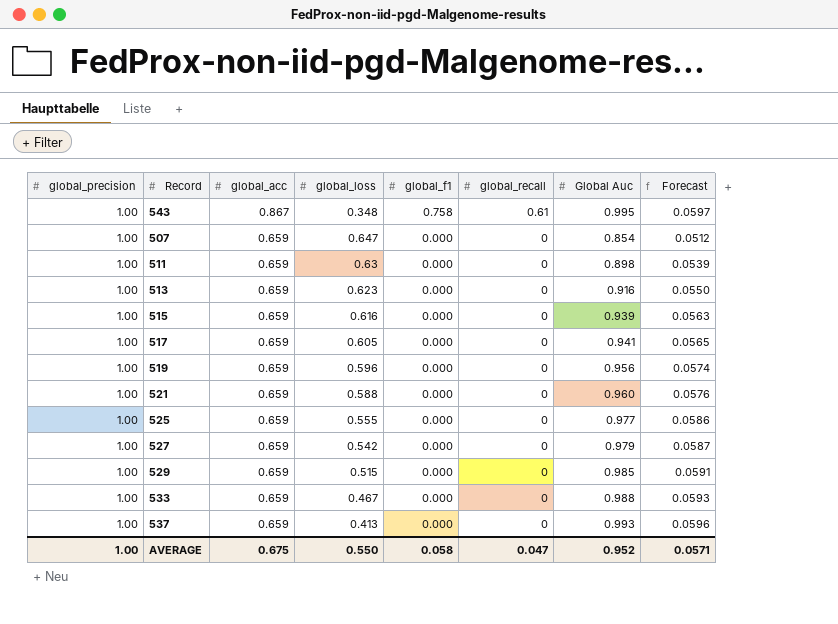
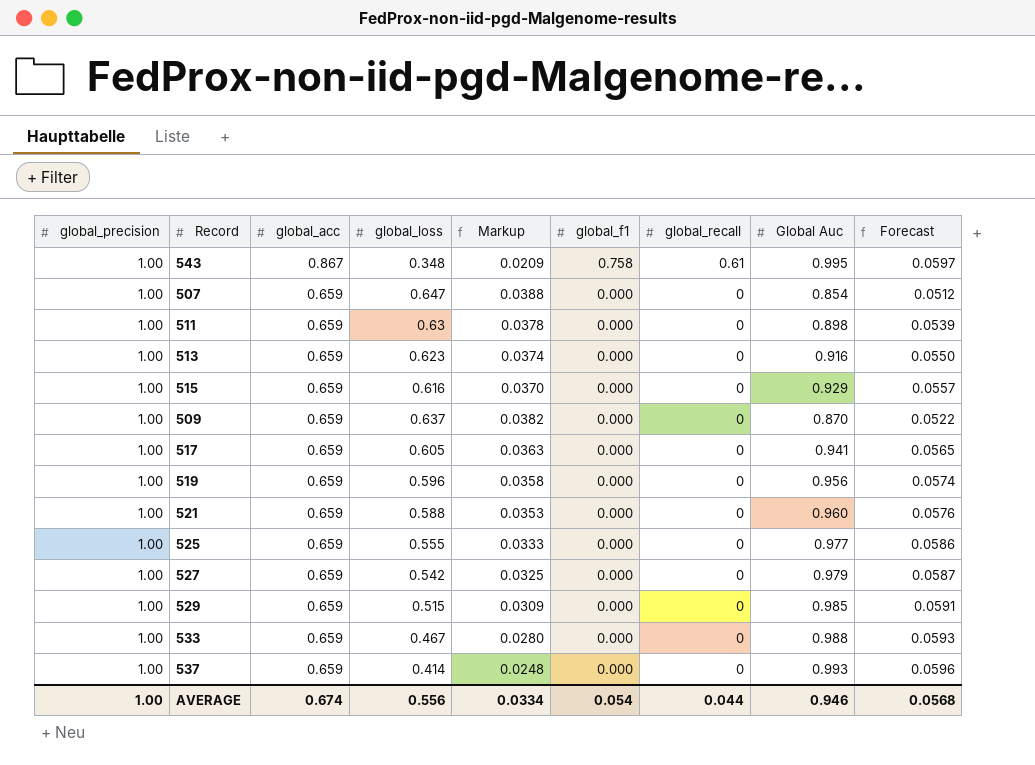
column Markup | formula: none -> [global_loss] * 0.06
515 | Global Auc: 0.939 -> 0.929
515 | Forecast: 0.0563 -> 0.0557
row 509: none -> 1.00 | 0.659 | 0.637 | 0.0382 | 0.000 | 0 | 0.870 | 0.0522
537 | global_loss: 0.413 -> 0.414
AVERAGE | global_acc: 0.675 -> 0.674
AVERAGE | global_loss: 0.550 -> 0.556
AVERAGE | global_f1: 0.058 -> 0.054
AVERAGE | global_recall: 0.047 -> 0.044
AVERAGE | Global Auc: 0.952 -> 0.946
AVERAGE | Forecast: 0.0571 -> 0.0568

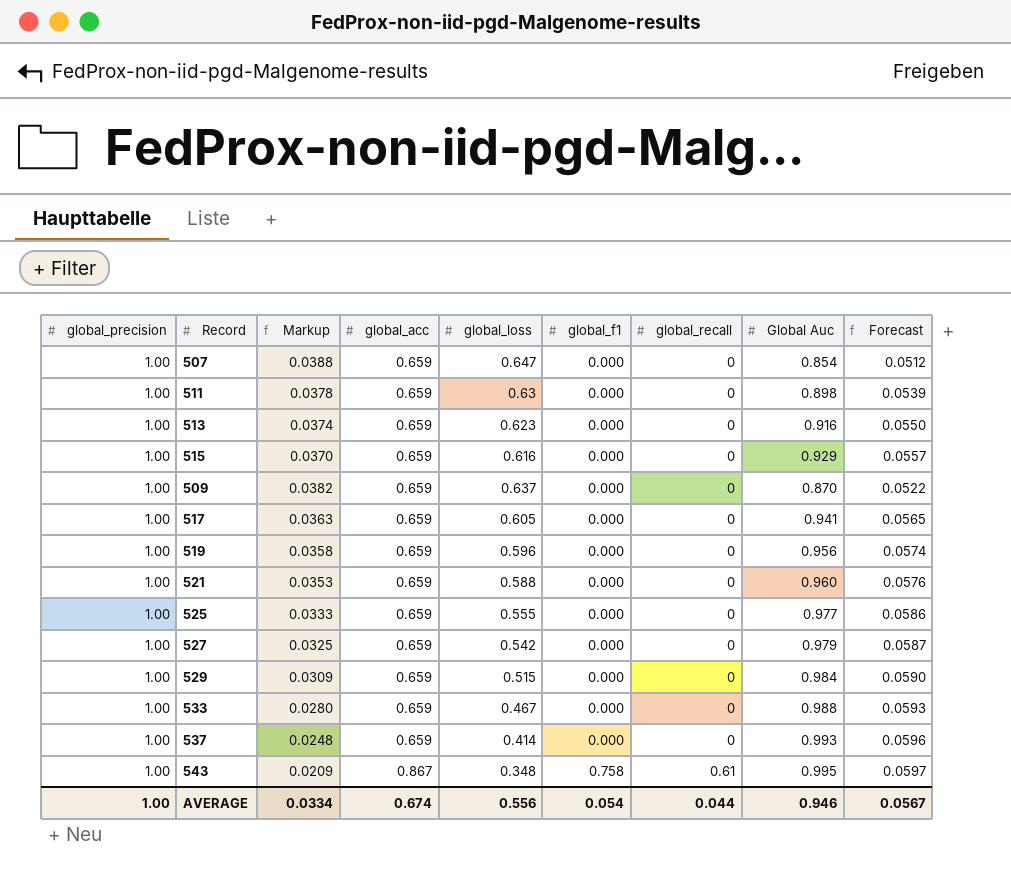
row order: global_acc descending -> global_acc ascending
column Markup | position: 5 -> 3
529 | Global Auc: 0.985 -> 0.984
529 | Forecast: 0.0591 -> 0.0590
AVERAGE | Forecast: 0.0568 -> 0.0567

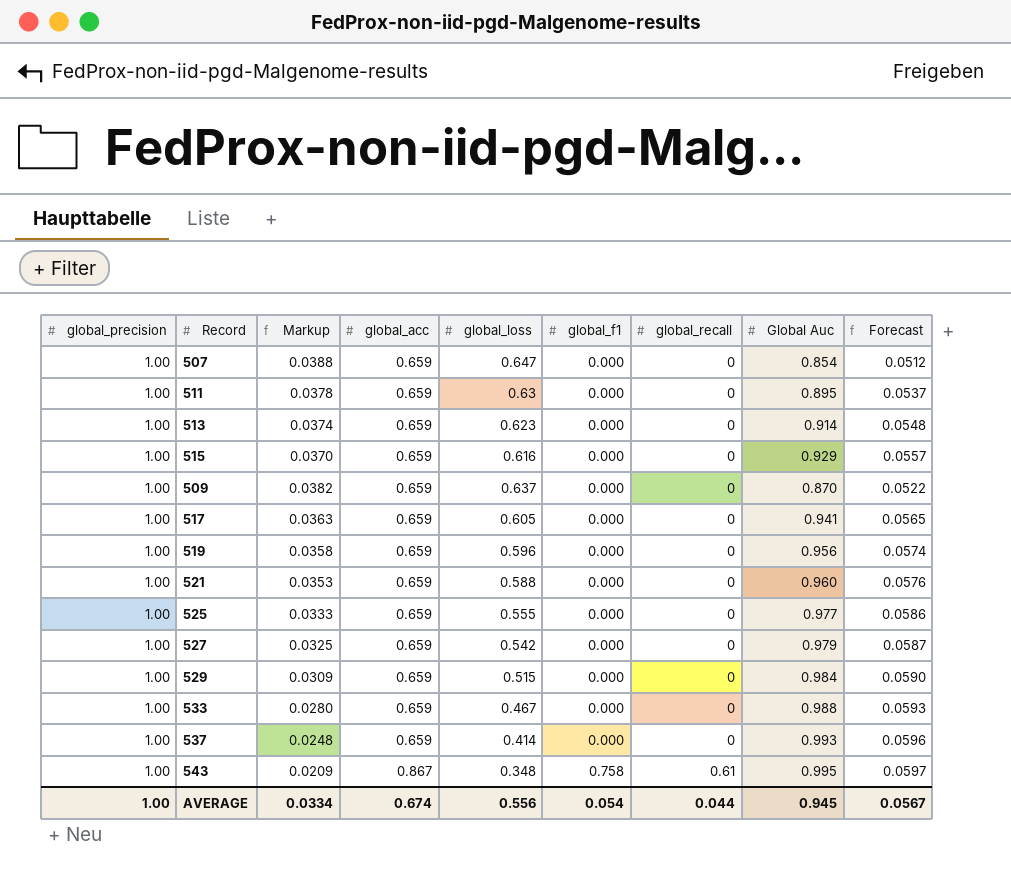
511 | Global Auc: 0.898 -> 0.895
511 | Forecast: 0.0539 -> 0.0537
513 | Global Auc: 0.916 -> 0.914
513 | Forecast: 0.0550 -> 0.0548
AVERAGE | Global Auc: 0.946 -> 0.945

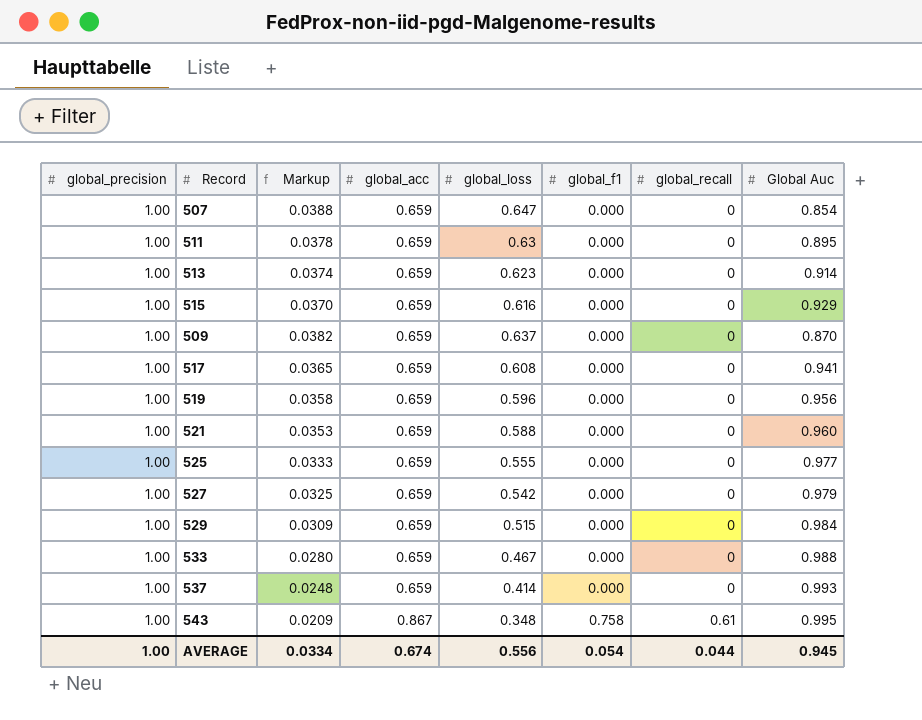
column Forecast | formula: [Global Auc] * 0.06 -> none
517 | Markup: 0.0363 -> 0.0365
517 | global_loss: 0.605 -> 0.608

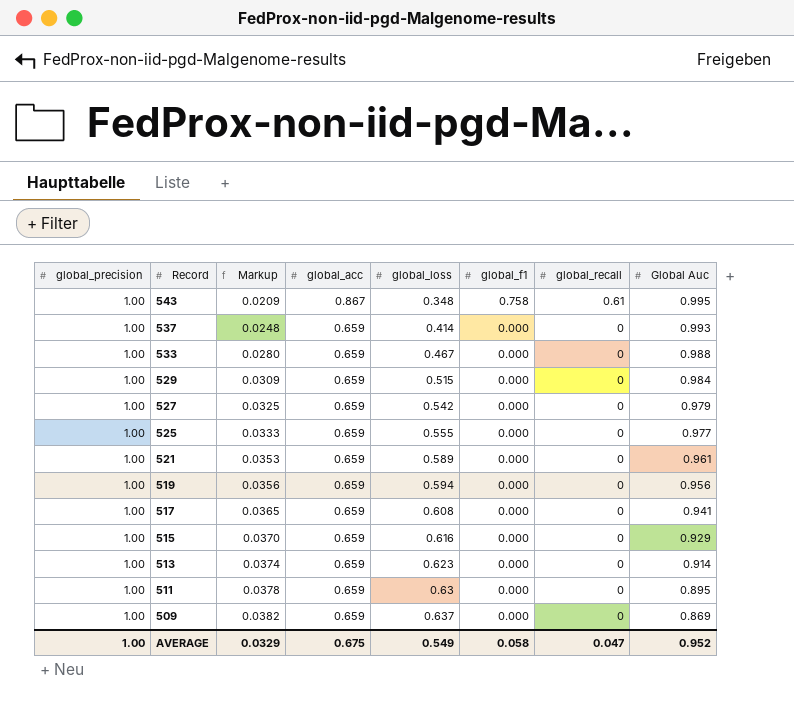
row order: global_acc ascending -> Record descending
row 507: 1.00 | 0.0388 | 0.659 | 0.647 | 0.000 | 0 | 0.854 -> none
521 | global_loss: 0.588 -> 0.589
521 | Global Auc: 0.960 -> 0.961
519 | Markup: 0.0358 -> 0.0356
519 | global_loss: 0.596 -> 0.594
509 | Global Auc: 0.870 -> 0.869
AVERAGE | Markup: 0.0334 -> 0.0329
AVERAGE | global_acc: 0.674 -> 0.675
AVERAGE | global_loss: 0.556 -> 0.549
AVERAGE | global_f1: 0.054 -> 0.058
AVERAGE | global_recall: 0.044 -> 0.047
AVERAGE | Global Auc: 0.945 -> 0.952

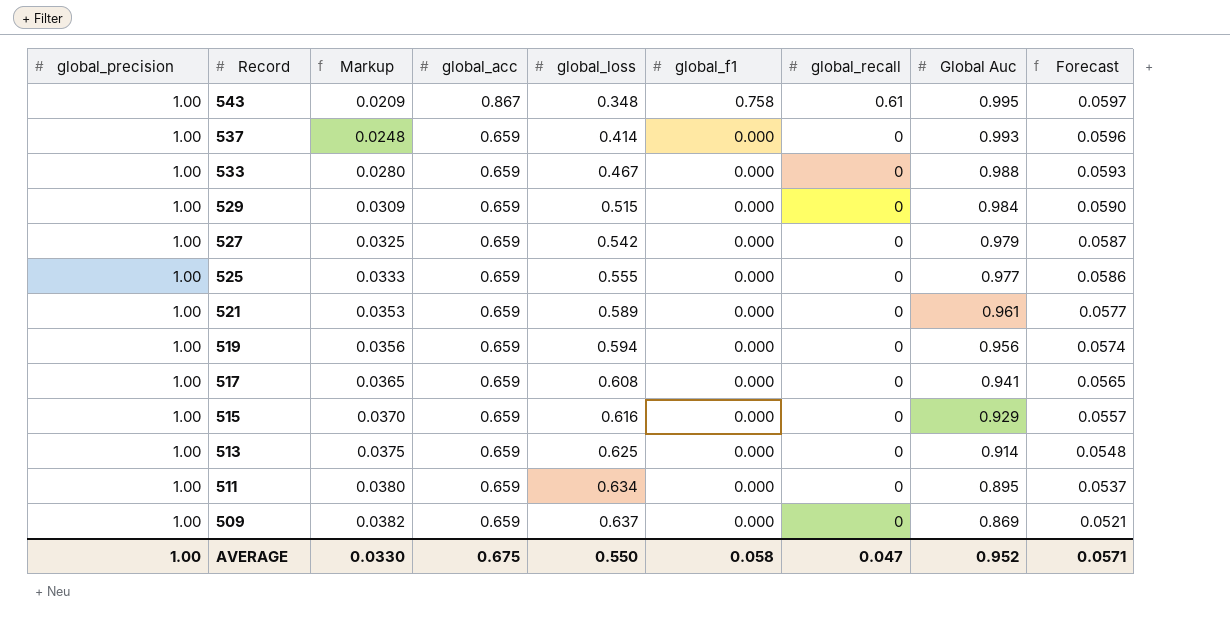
column Forecast | formula: none -> [Global Auc] * 0.06
513 | Markup: 0.0374 -> 0.0375
513 | global_loss: 0.623 -> 0.625
511 | Markup: 0.0378 -> 0.0380
511 | global_loss: 0.63 -> 0.634
AVERAGE | Markup: 0.0329 -> 0.0330
AVERAGE | global_loss: 0.549 -> 0.550

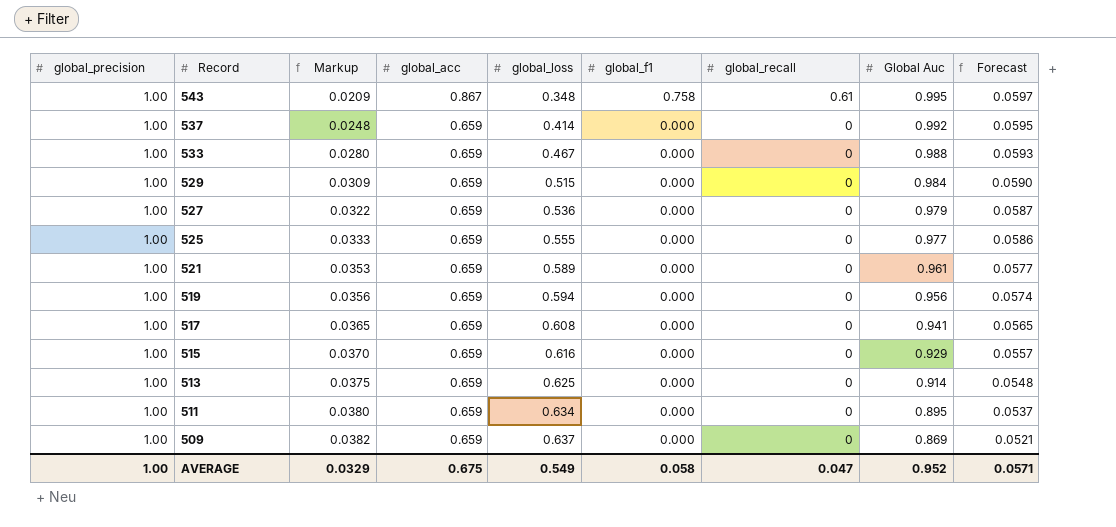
537 | Global Auc: 0.993 -> 0.992
537 | Forecast: 0.0596 -> 0.0595
527 | Markup: 0.0325 -> 0.0322
527 | global_loss: 0.542 -> 0.536
AVERAGE | Markup: 0.0330 -> 0.0329
AVERAGE | global_loss: 0.550 -> 0.549

